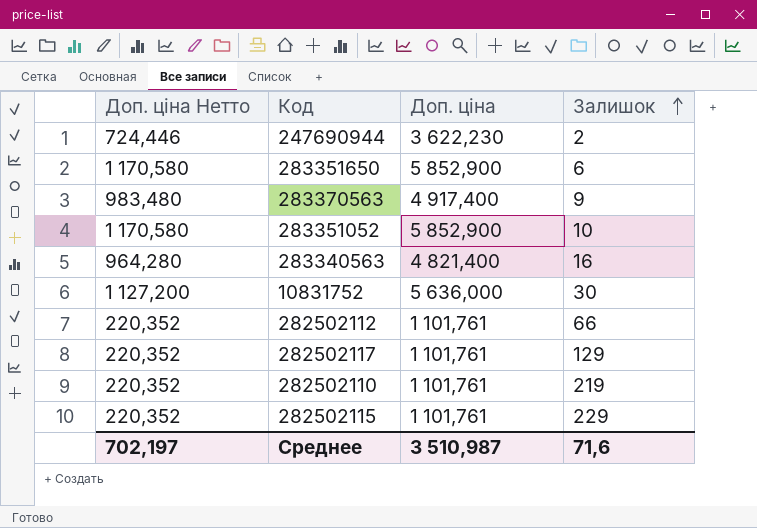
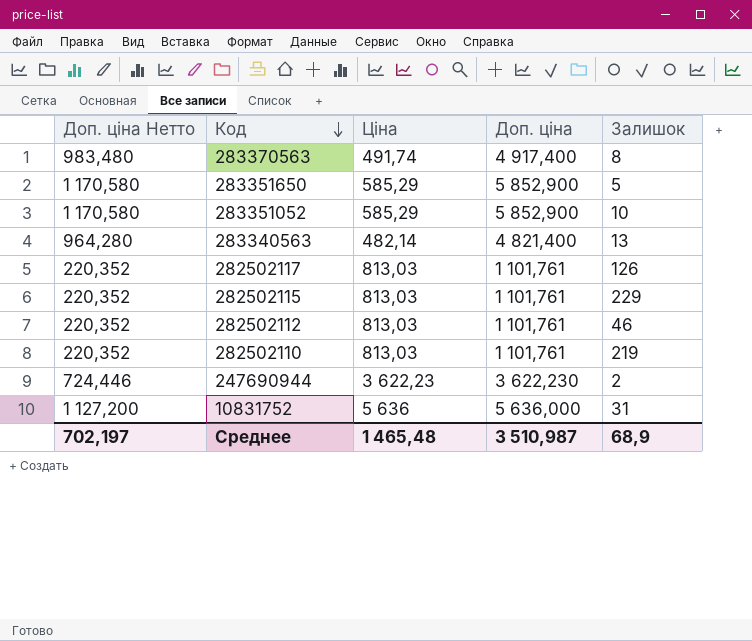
row order: Залишок ascending -> Код descending
column Ціна | position: none -> 3
283370563 | Залишок: 9 -> 8
283351650 | Залишок: 6 -> 5
283340563 | Залишок: 16 -> 13
282502117 | Залишок: 129 -> 126
282502112 | Залишок: 66 -> 46
10831752 | Залишок: 30 -> 31
Среднее | Залишок: 71,6 -> 68,9

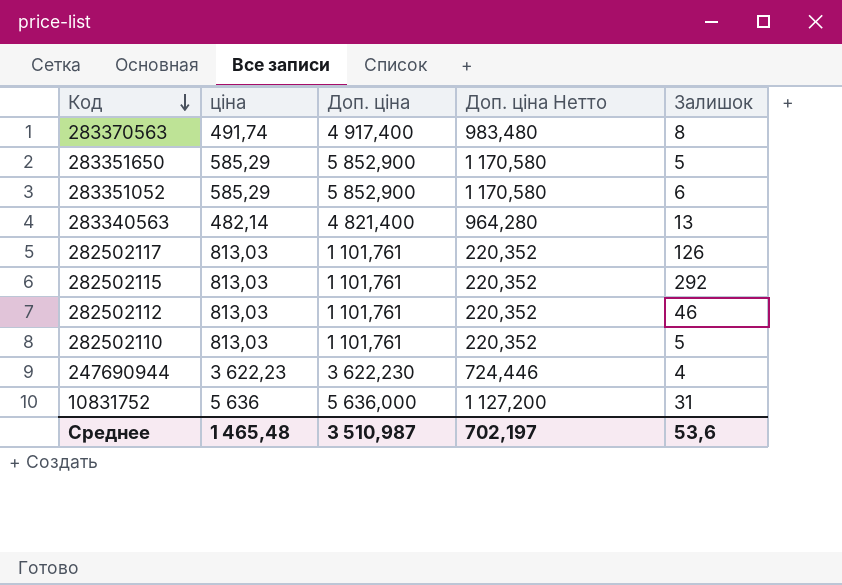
column name: Ціна -> ціна
column Доп. ціна Нетто | position: 1 -> 4
283351052 | Залишок: 10 -> 6
282502115 | Залишок: 229 -> 292
282502110 | Залишок: 219 -> 5
247690944 | Залишок: 2 -> 4
Среднее | Залишок: 68,9 -> 53,6

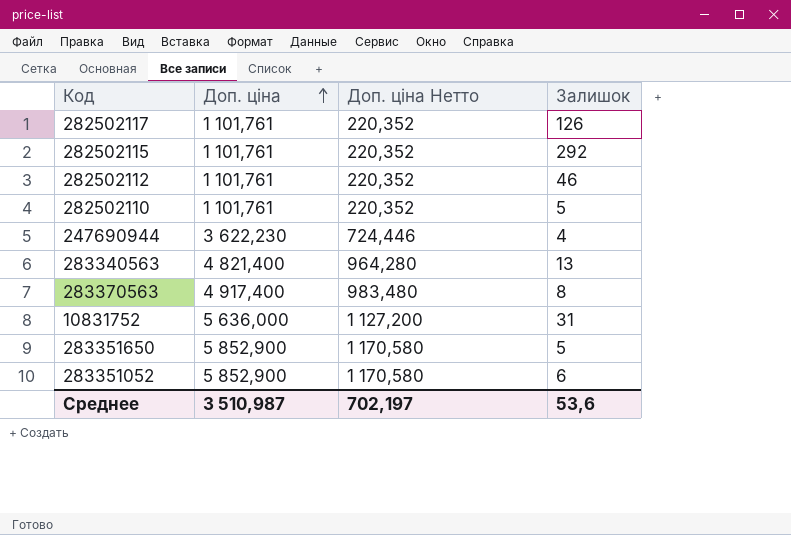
row order: Код descending -> Доп. ціна ascending
column ціна | position: 2 -> none

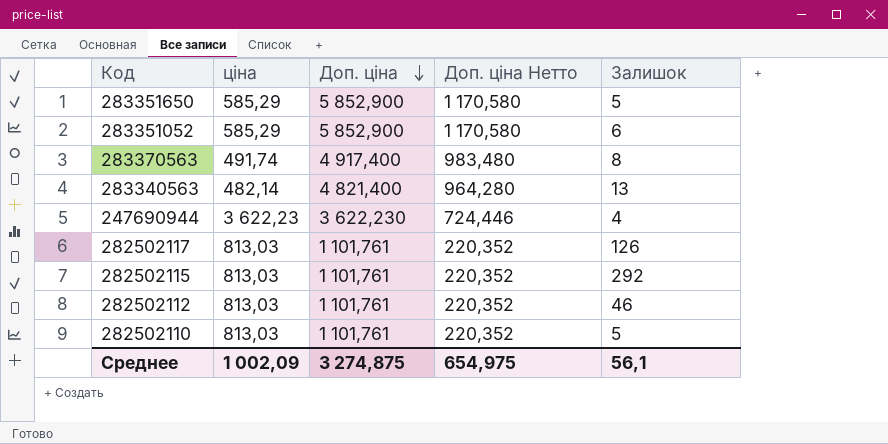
row order: Доп. ціна ascending -> Доп. ціна descending
column ціна | position: none -> 2
row 10831752: 5 636,000 | 1 127,200 | 31 -> none
Среднее | Доп. ціна: 3 510,987 -> 3 274,875
Среднее | Доп. ціна Нетто: 702,197 -> 654,975
Среднее | Залишок: 53,6 -> 56,1

